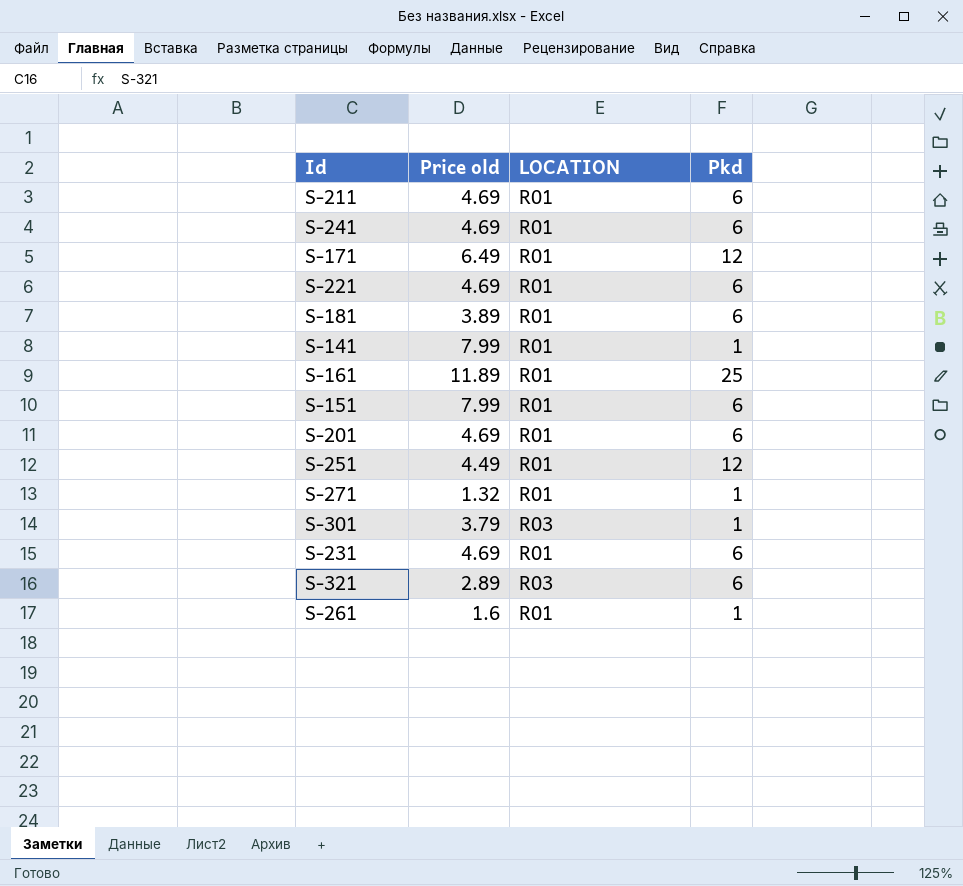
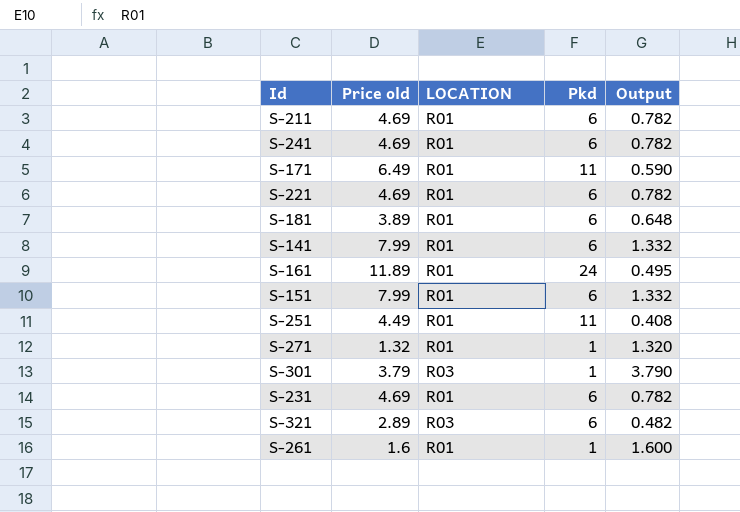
column Output | formula: none -> [Price old] / [Pkd]
row S-201: 4.69 | R01 | 6 -> none
S-171 | Pkd: 12 -> 11
S-141 | Pkd: 1 -> 6
S-161 | Pkd: 25 -> 24
S-251 | Pkd: 12 -> 11

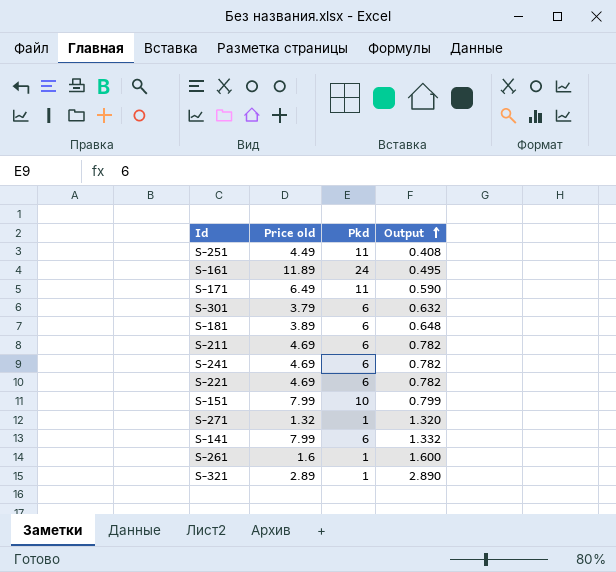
row order: none -> Output ascending
column LOCATION | position: 3 -> none
row S-231: 4.69 | R01 | 6 | 0.782 -> none
S-301 | Pkd: 1 -> 6
S-301 | Output: 3.790 -> 0.632
S-151 | Pkd: 6 -> 10
S-151 | Output: 1.332 -> 0.799
S-321 | Pkd: 6 -> 1
S-321 | Output: 0.482 -> 2.890

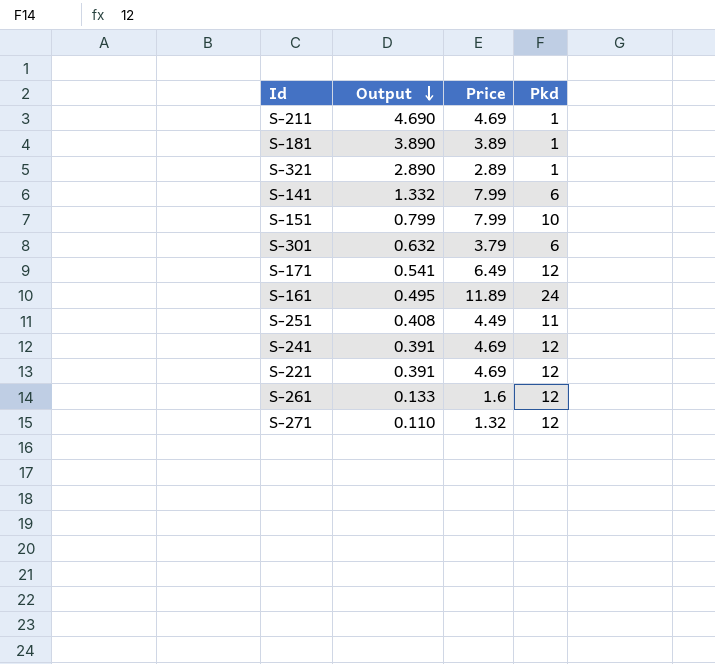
row order: Output ascending -> Output descending
column Output | position: 4 -> 2
column name: Price old -> Price
S-211 | Output: 0.782 -> 4.690
S-211 | Pkd: 6 -> 1
S-181 | Output: 0.648 -> 3.890
S-181 | Pkd: 6 -> 1
S-171 | Output: 0.590 -> 0.541
S-171 | Pkd: 11 -> 12
S-241 | Output: 0.782 -> 0.391
S-241 | Pkd: 6 -> 12
S-221 | Output: 0.782 -> 0.391
S-221 | Pkd: 6 -> 12
S-261 | Output: 1.600 -> 0.133
S-261 | Pkd: 1 -> 12
S-271 | Output: 1.320 -> 0.110
S-271 | Pkd: 1 -> 12

